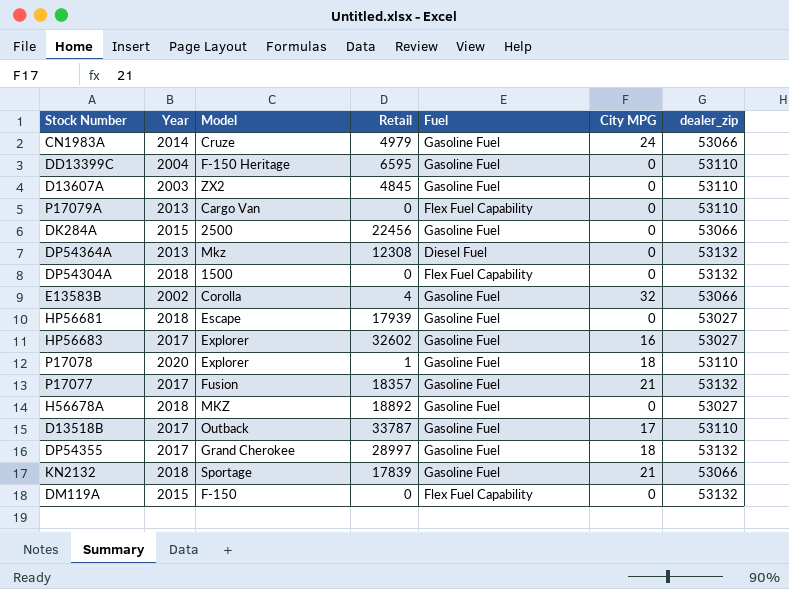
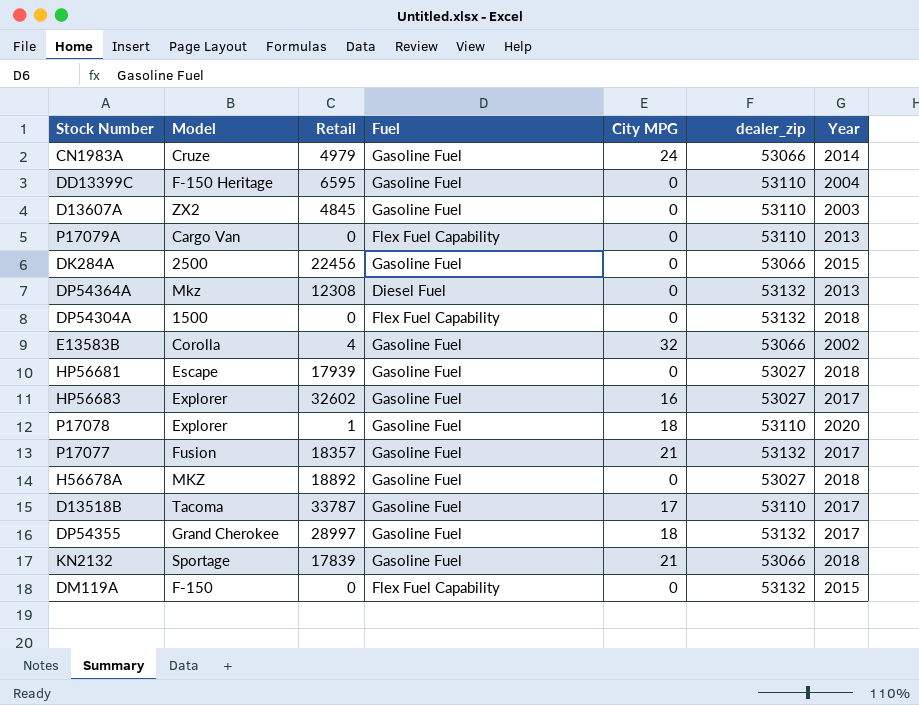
column Year | position: 2 -> 7
D13518B | Model: Outback -> Tacoma

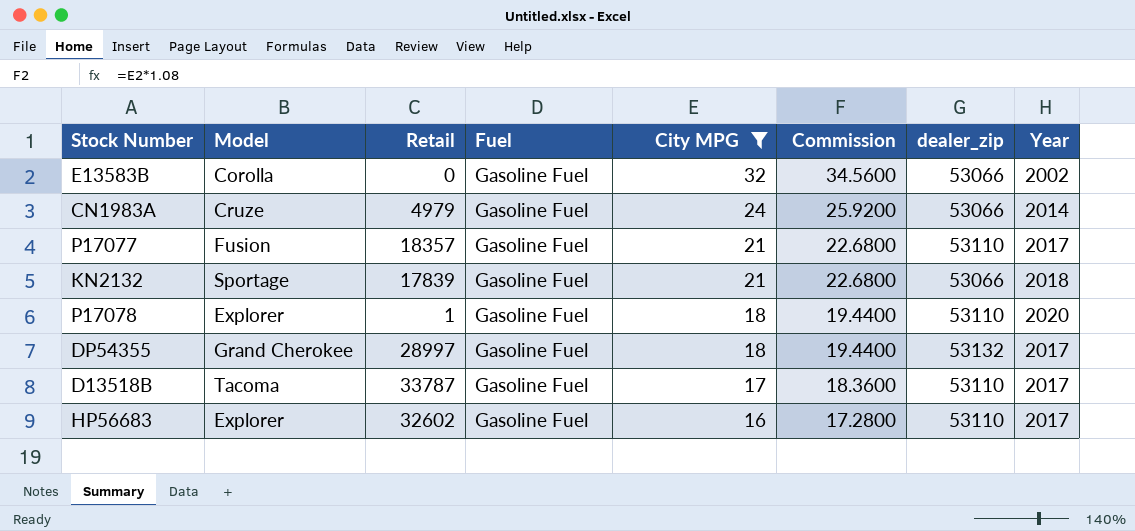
filter: none -> City MPG != 0
row order: none -> City MPG descending
column Commission | formula: none -> [City MPG] * 1.08
E13583B | Retail: 4 -> 0
P17077 | dealer_zip: 53132 -> 53110
HP56683 | dealer_zip: 53027 -> 53110

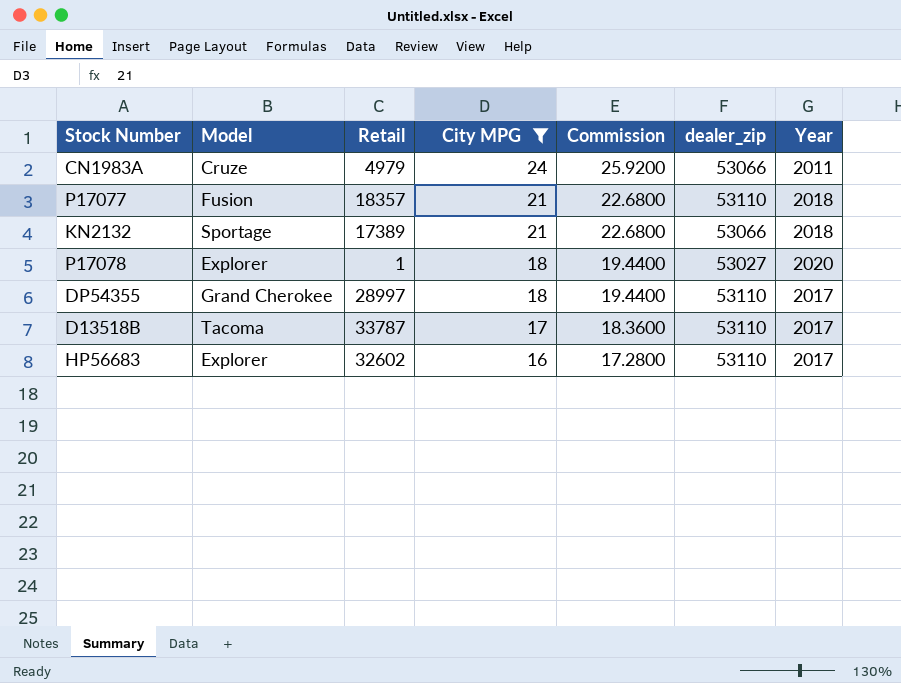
column Fuel | position: 4 -> none
row E13583B: Corolla | 0 | Gasoline Fuel | 32 | 34.5600 | 53066 | 2002 -> none
CN1983A | Year: 2014 -> 2011
P17077 | Year: 2017 -> 2018
KN2132 | Retail: 17839 -> 17389
P17078 | dealer_zip: 53110 -> 53027
DP54355 | dealer_zip: 53132 -> 53110

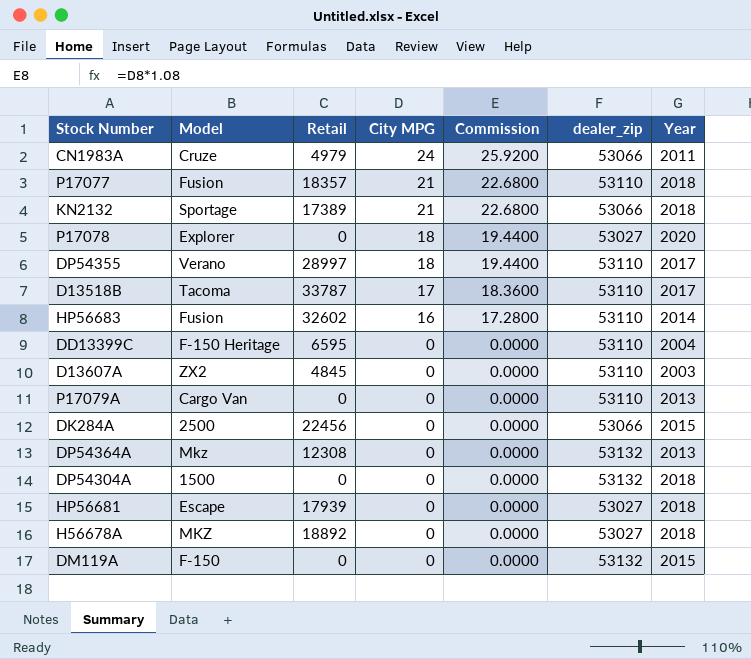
filter: City MPG != 0 -> none
P17078 | Retail: 1 -> 0
DP54355 | Model: Grand Cherokee -> Verano
HP56683 | Model: Explorer -> Fusion
HP56683 | Year: 2017 -> 2014

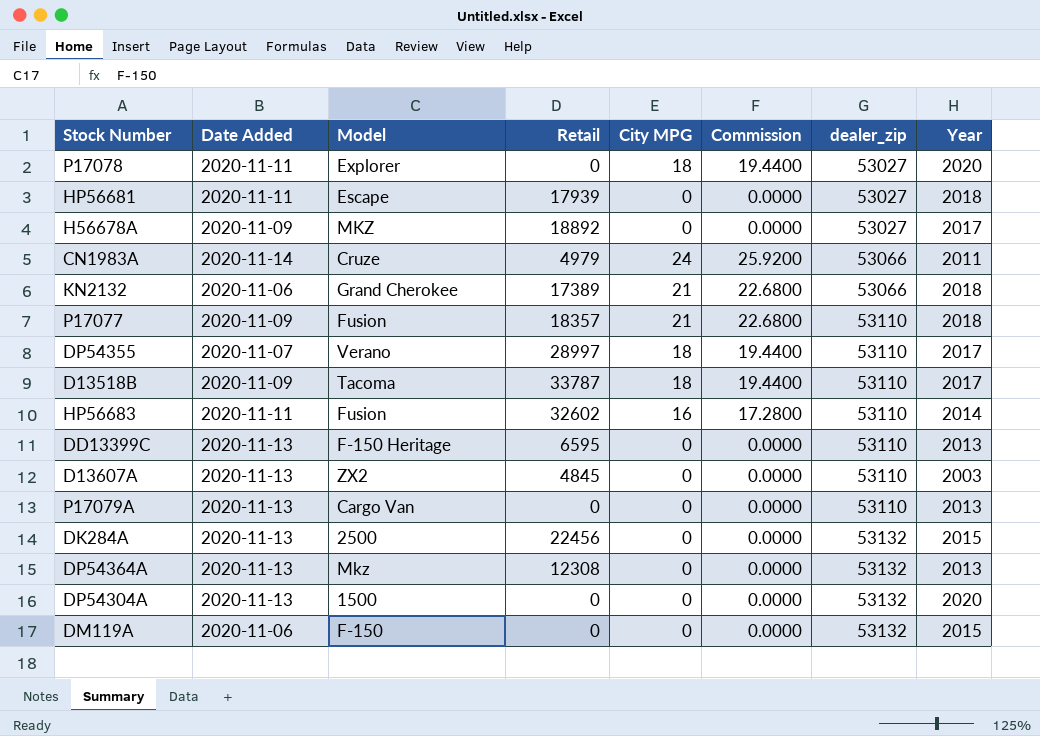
row order: City MPG descending -> dealer_zip ascending
column Date Added | position: none -> 2
H56678A | Year: 2018 -> 2017
KN2132 | Model: Sportage -> Grand Cherokee
D13518B | City MPG: 17 -> 18
D13518B | Commission: 18.3600 -> 19.4400
DD13399C | Year: 2004 -> 2013
DK284A | dealer_zip: 53066 -> 53132
DP54304A | Year: 2018 -> 2020

